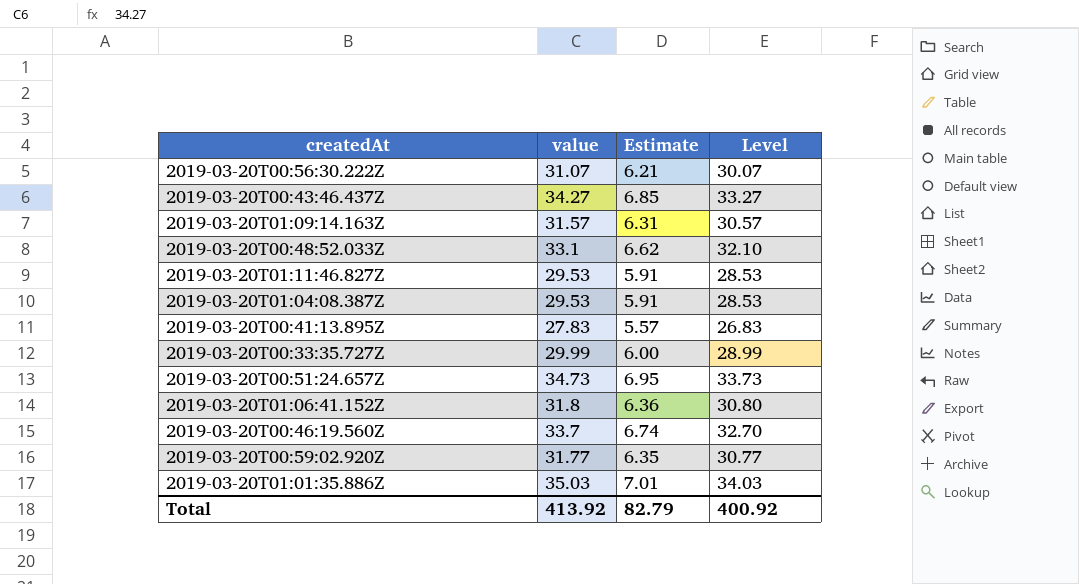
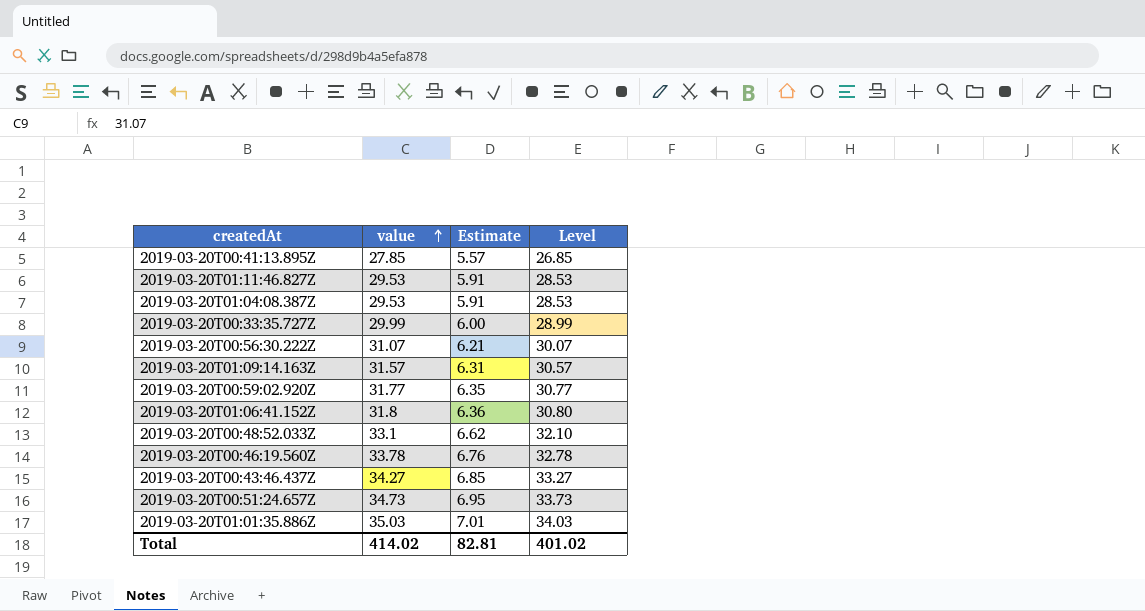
row order: none -> value ascending
2019-03-20T00:41:13.895Z | value: 27.83 -> 27.85
2019-03-20T00:41:13.895Z | Level: 26.83 -> 26.85
2019-03-20T00:46:19.560Z | value: 33.7 -> 33.78
2019-03-20T00:46:19.560Z | Estimate: 6.74 -> 6.76
2019-03-20T00:46:19.560Z | Level: 32.70 -> 32.78
Total | value: 413.92 -> 414.02
Total | Estimate: 82.79 -> 82.81
Total | Level: 400.92 -> 401.02

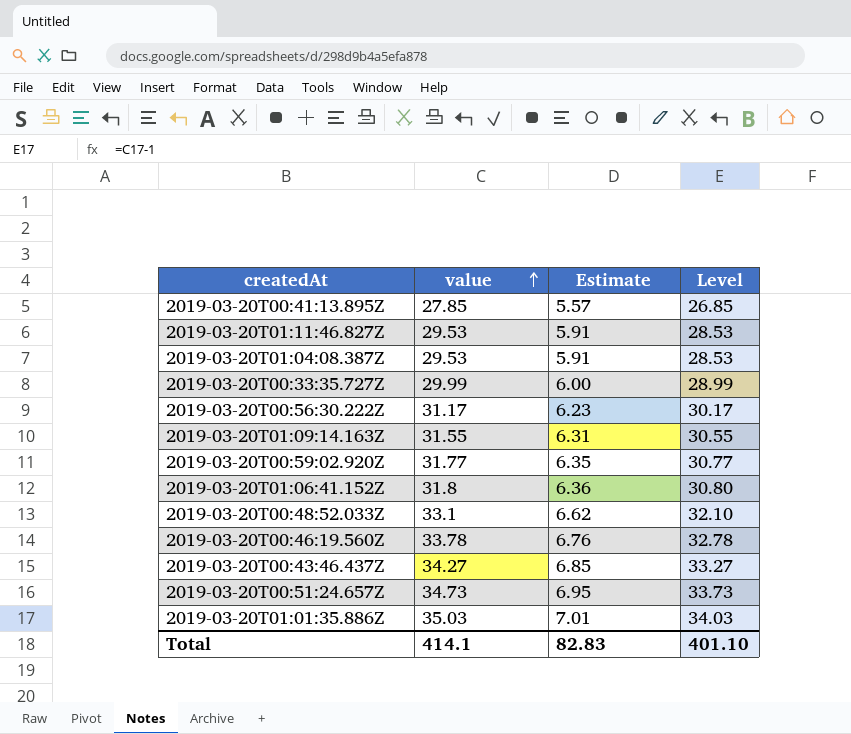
2019-03-20T00:56:30.222Z | value: 31.07 -> 31.17
2019-03-20T00:56:30.222Z | Estimate: 6.21 -> 6.23
2019-03-20T00:56:30.222Z | Level: 30.07 -> 30.17
2019-03-20T01:09:14.163Z | value: 31.57 -> 31.55
2019-03-20T01:09:14.163Z | Level: 30.57 -> 30.55
Total | value: 414.02 -> 414.1
Total | Estimate: 82.81 -> 82.83
Total | Level: 401.02 -> 401.10

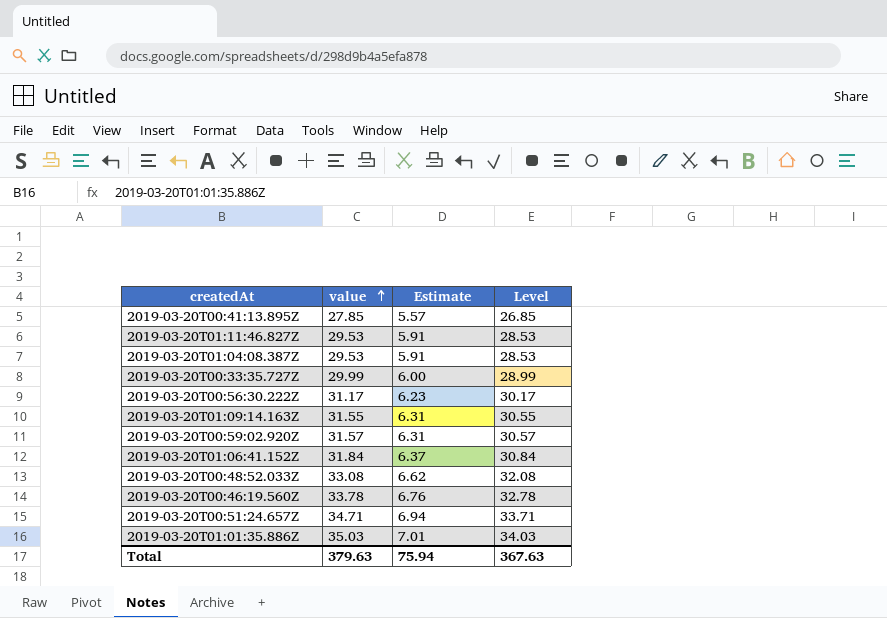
row 2019-03-20T00:43:46.437Z: 34.27 | 6.85 | 33.27 -> none
2019-03-20T00:59:02.920Z | value: 31.77 -> 31.57
2019-03-20T00:59:02.920Z | Estimate: 6.35 -> 6.31
2019-03-20T00:59:02.920Z | Level: 30.77 -> 30.57
2019-03-20T01:06:41.152Z | value: 31.8 -> 31.84
2019-03-20T01:06:41.152Z | Estimate: 6.36 -> 6.37
2019-03-20T01:06:41.152Z | Level: 30.80 -> 30.84
2019-03-20T00:48:52.033Z | value: 33.1 -> 33.08
2019-03-20T00:48:52.033Z | Level: 32.10 -> 32.08
2019-03-20T00:51:24.657Z | value: 34.73 -> 34.71
2019-03-20T00:51:24.657Z | Estimate: 6.95 -> 6.94
2019-03-20T00:51:24.657Z | Level: 33.73 -> 33.71
Total | value: 414.1 -> 379.63
Total | Estimate: 82.83 -> 75.94
Total | Level: 401.10 -> 367.63

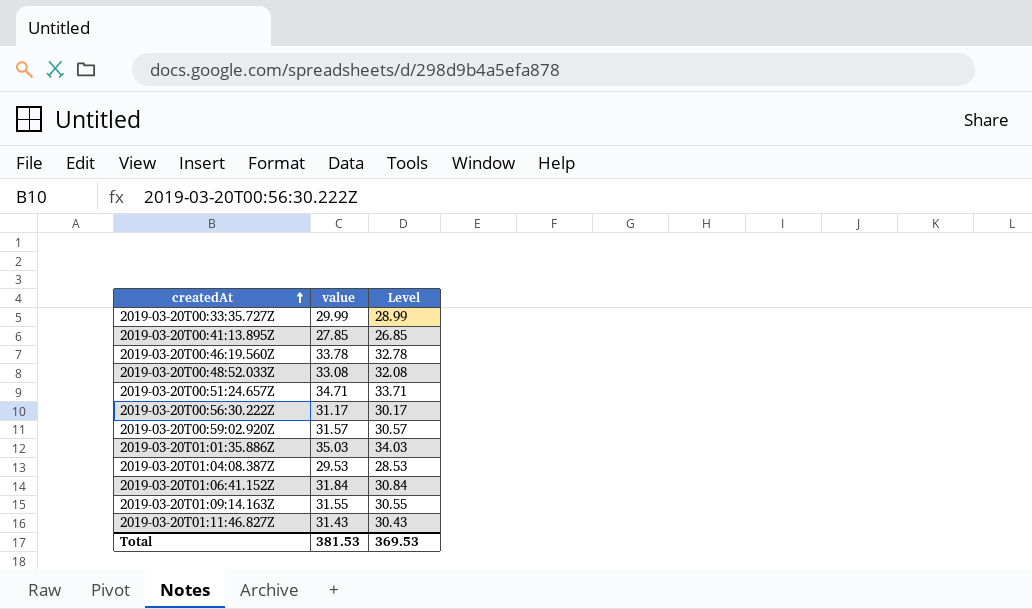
row order: value ascending -> createdAt ascending
column Estimate | formula: [value] * 0.2 -> none
2019-03-20T01:11:46.827Z | value: 29.53 -> 31.43
2019-03-20T01:11:46.827Z | Level: 28.53 -> 30.43
Total | value: 379.63 -> 381.53
Total | Level: 367.63 -> 369.53

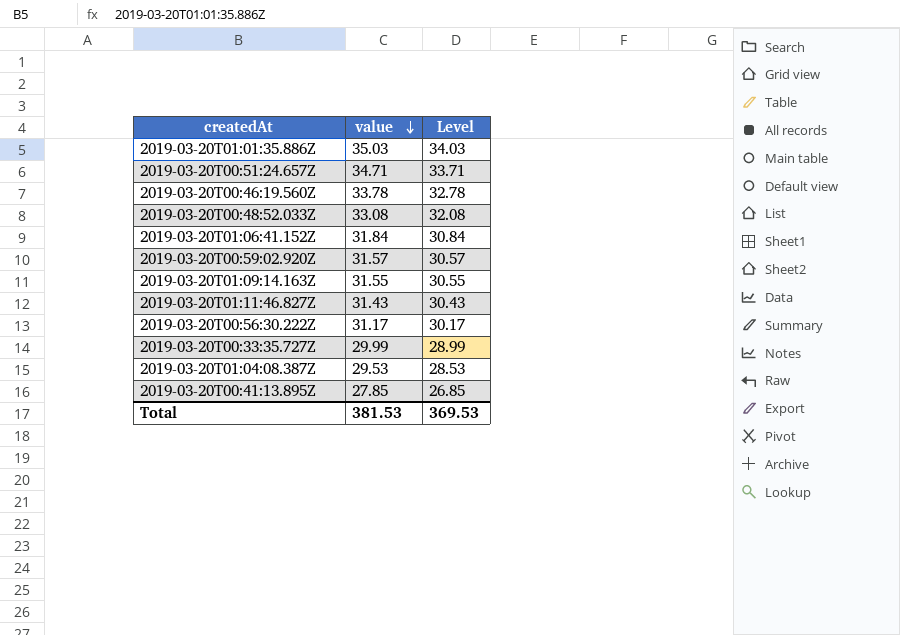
row order: createdAt ascending -> value descending

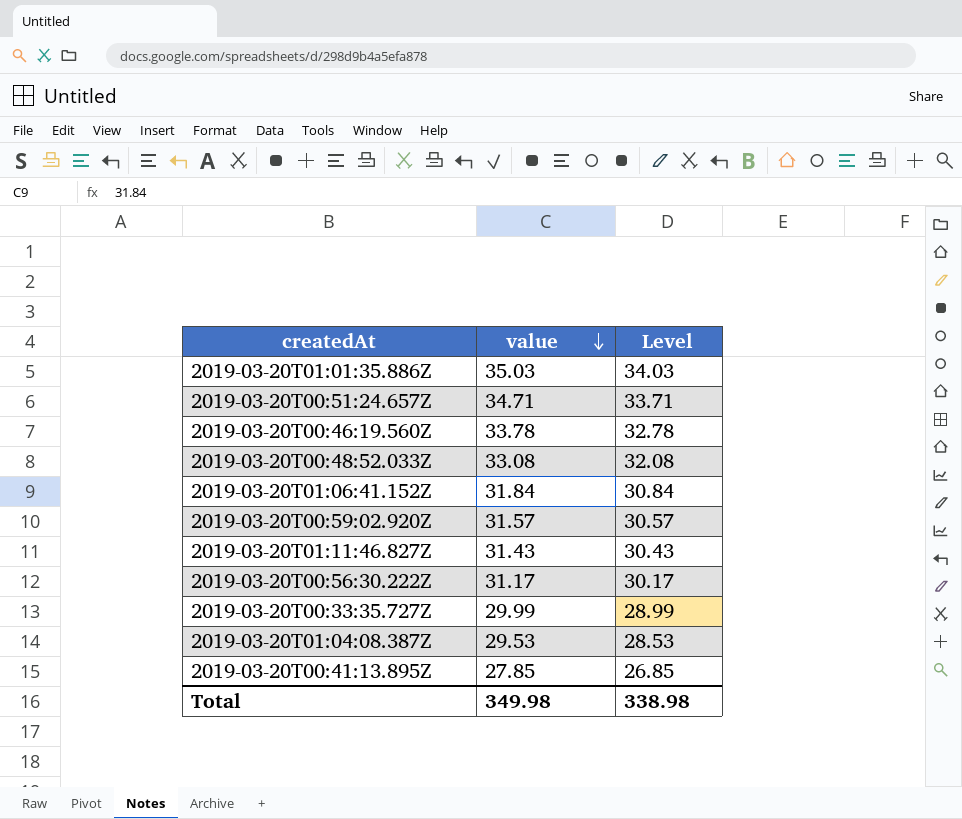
row 2019-03-20T01:09:14.163Z: 31.55 | 30.55 -> none
Total | value: 381.53 -> 349.98
Total | Level: 369.53 -> 338.98

